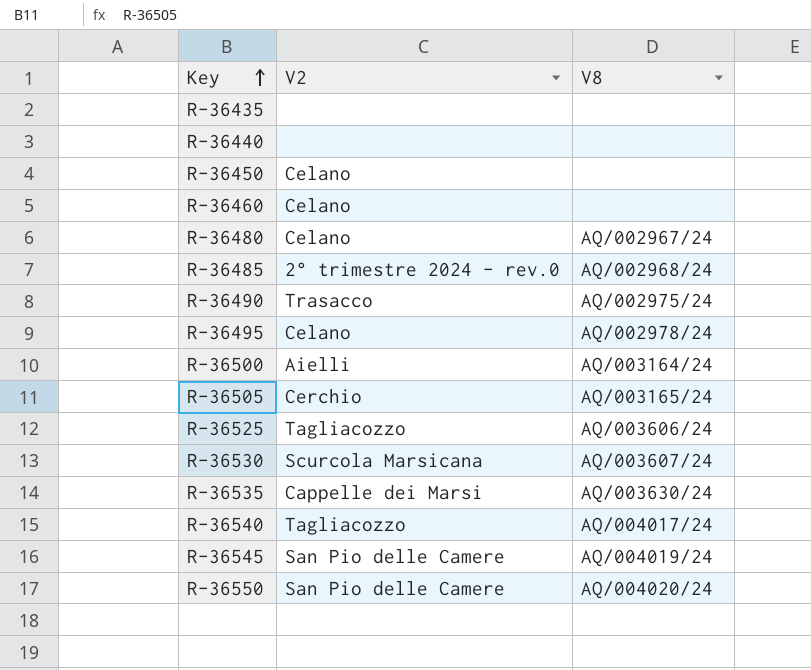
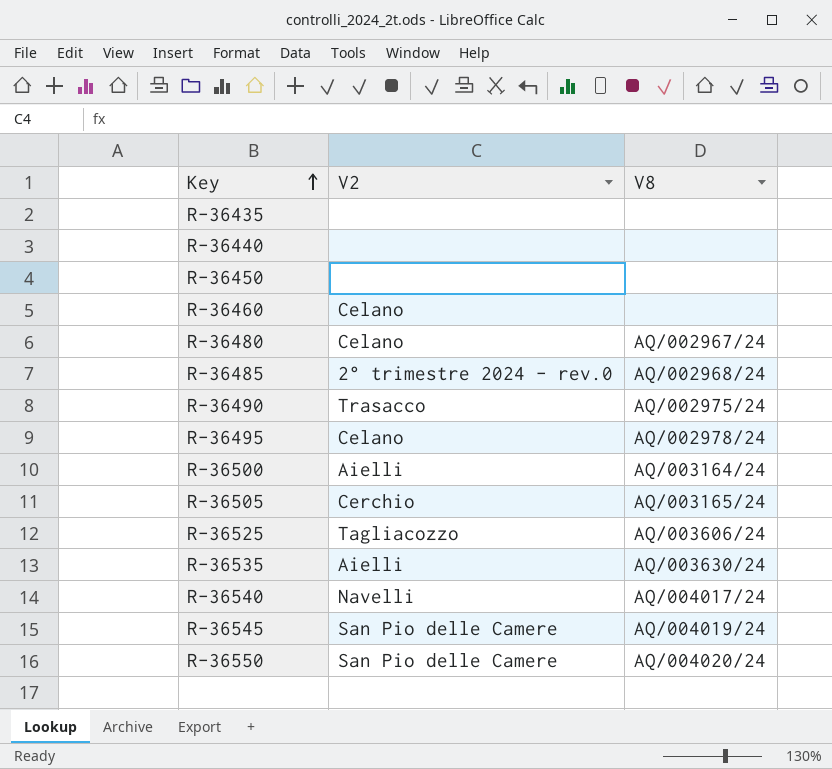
row R-36530: Scurcola Marsicana | AQ/003607/24 -> none
R-36450 | V2: Celano -> none
R-36535 | V2: Cappelle dei Marsi -> Aielli
R-36540 | V2: Tagliacozzo -> Navelli

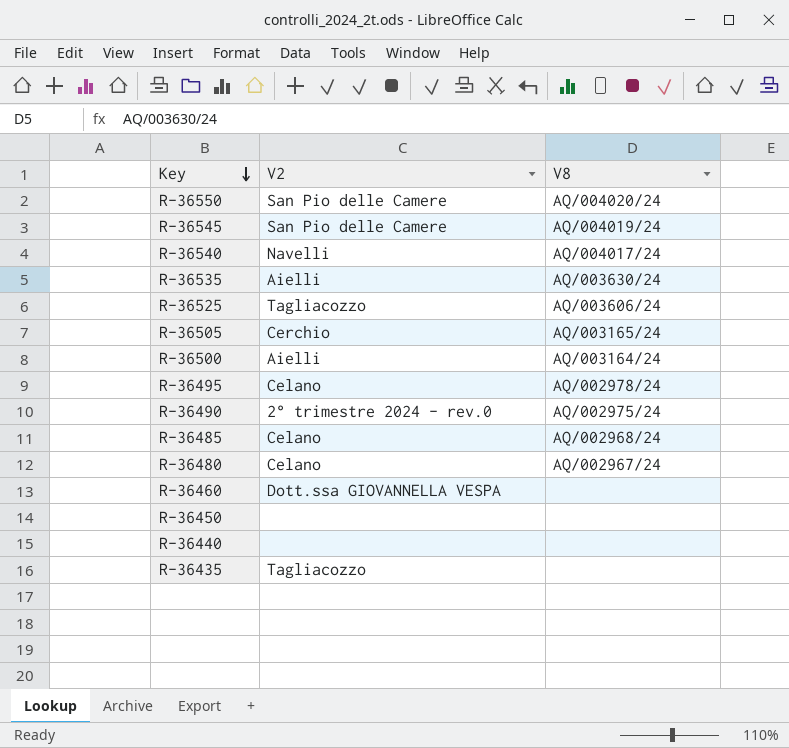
row order: Key ascending -> Key descending
R-36490 | V2: Trasacco -> 2° trimestre 2024 - rev.0
R-36485 | V2: 2° trimestre 2024 - rev.0 -> Celano
R-36460 | V2: Celano -> Dott.ssa GIOVANNELLA VESPA
R-36435 | V2: none -> Tagliacozzo

